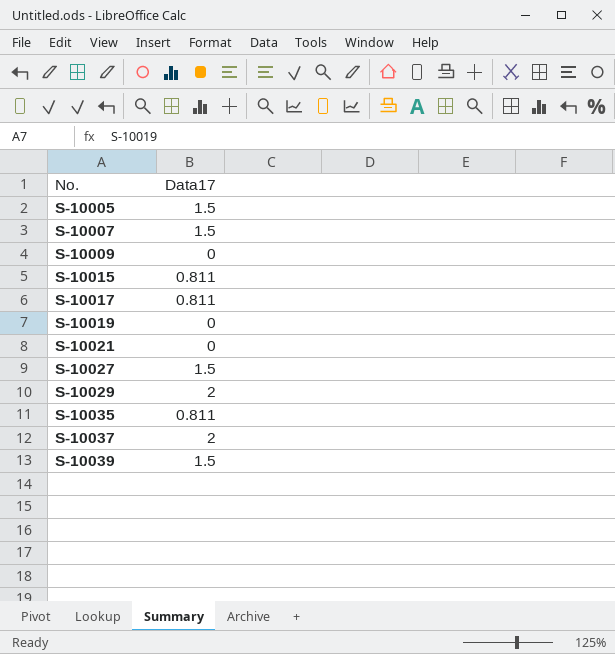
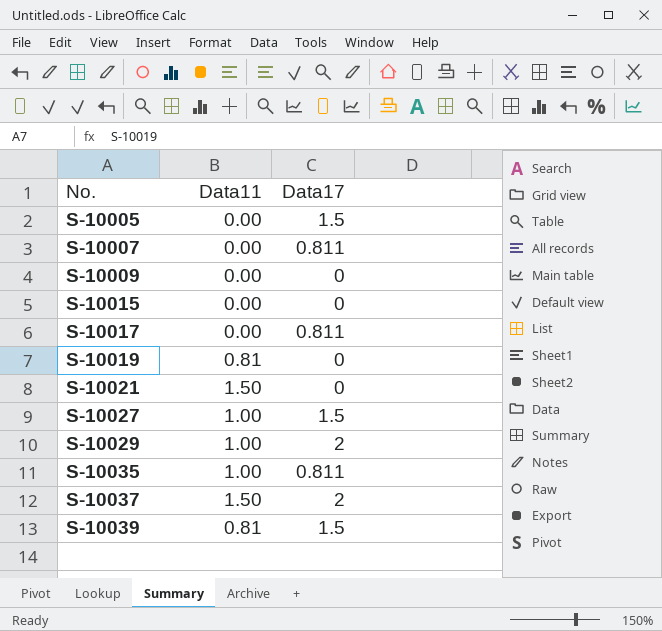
column Data11 | position: none -> 2
S-10007 | Data17: 1.5 -> 0.811
S-10015 | Data17: 0.811 -> 0

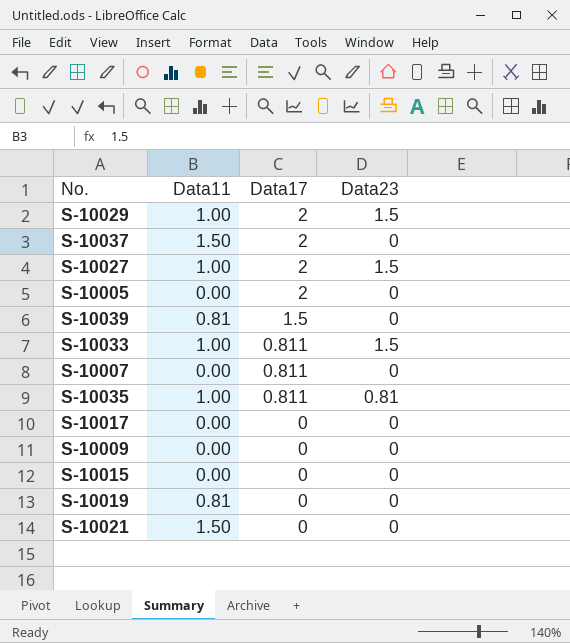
row order: No. ascending -> Data17 descending
column Data23 | position: none -> 4
S-10027 | Data17: 1.5 -> 2
S-10005 | Data17: 1.5 -> 2
row S-10033: none -> 1.00 | 0.811 | 1.5
S-10017 | Data17: 0.811 -> 0

